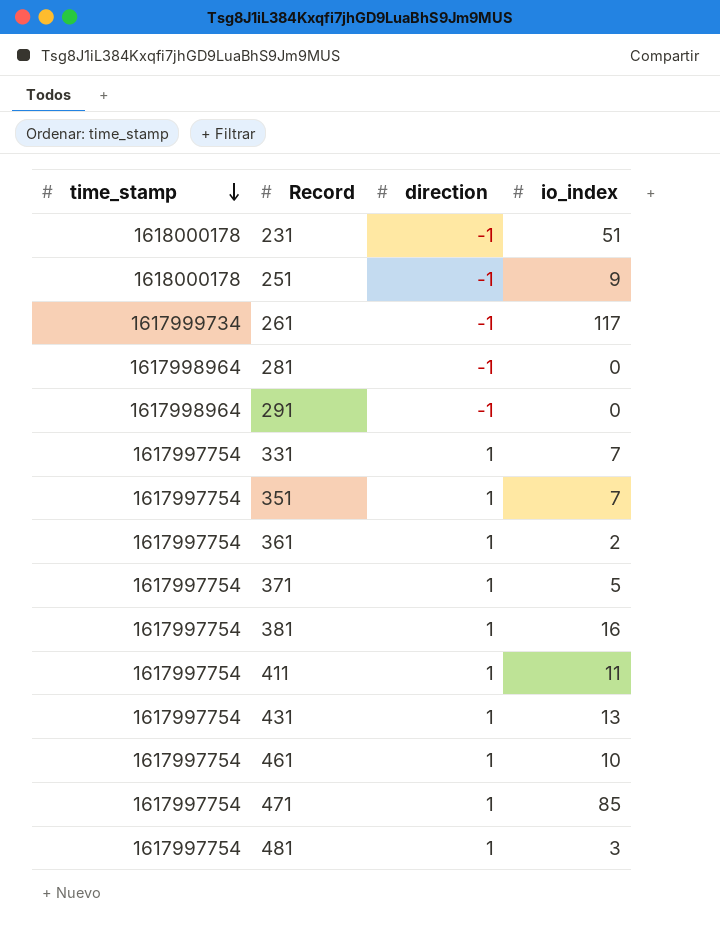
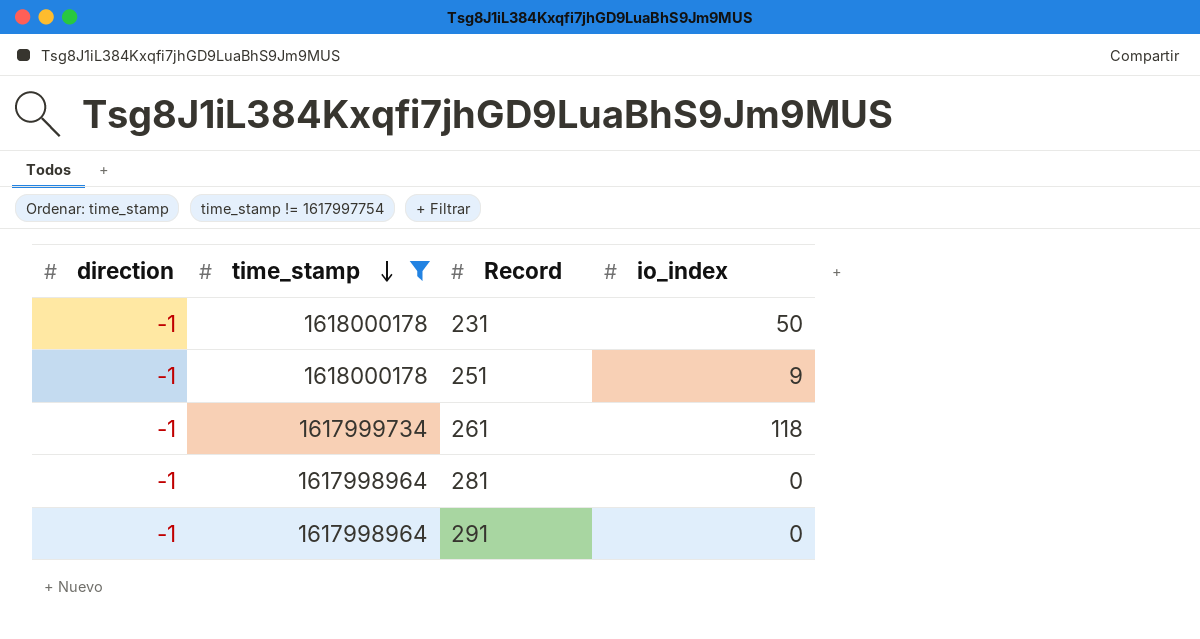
filter: none -> time_stamp != 1617997754
column direction | position: 3 -> 1
231 | io_index: 51 -> 50
261 | io_index: 117 -> 118

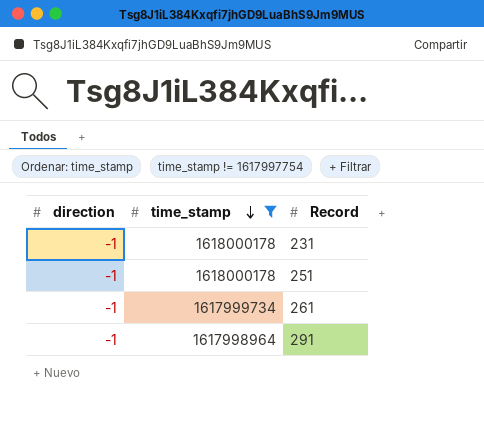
column io_index | position: 4 -> none
row 281: -1 | 1617998964 | 0 -> none

